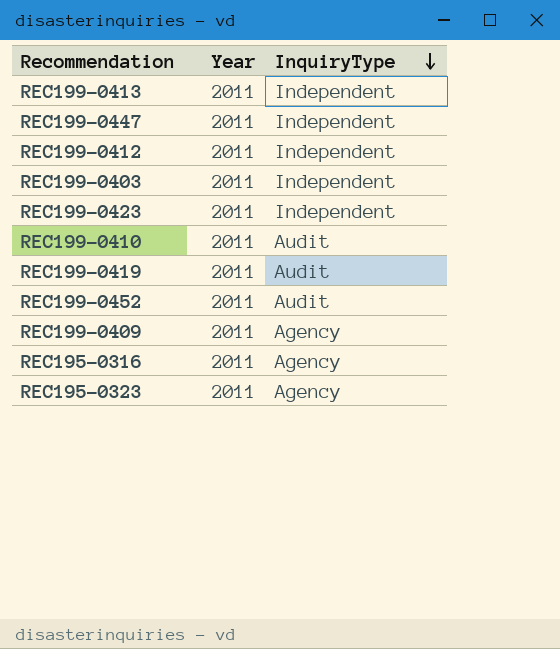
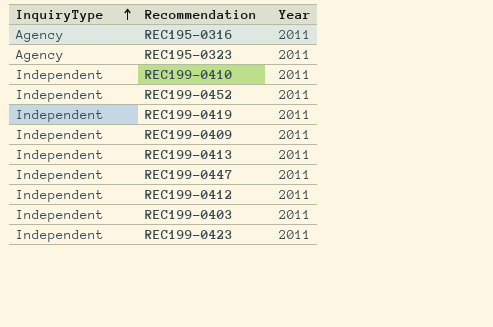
row order: InquiryType descending -> InquiryType ascending
column InquiryType | position: 3 -> 1
REC199-0410 | InquiryType: Audit -> Independent
REC199-0452 | InquiryType: Audit -> Independent
REC199-0419 | InquiryType: Audit -> Independent
REC199-0409 | InquiryType: Agency -> Independent

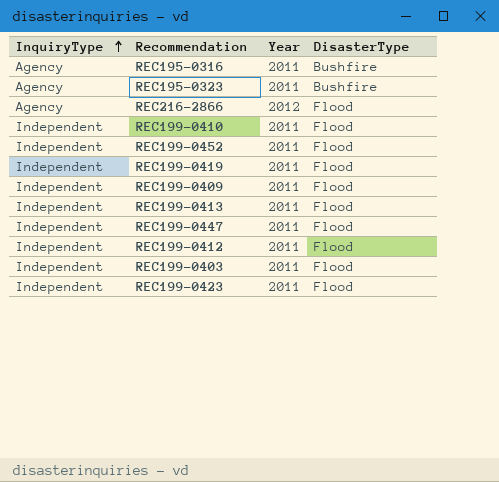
column DisasterType | position: none -> 4
row REC216-2866: none -> Agency | 2012 | Flood

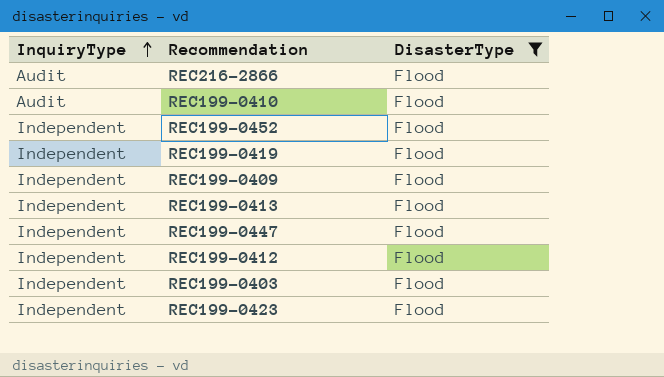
filter: none -> DisasterType = Flood
column Year | position: 3 -> none
REC216-2866 | InquiryType: Agency -> Audit
REC199-0410 | InquiryType: Independent -> Audit

